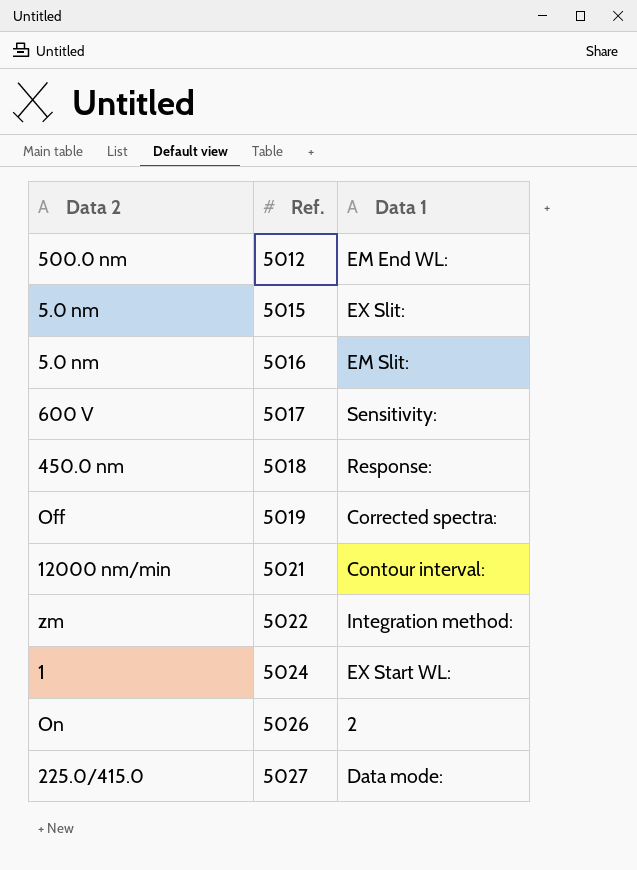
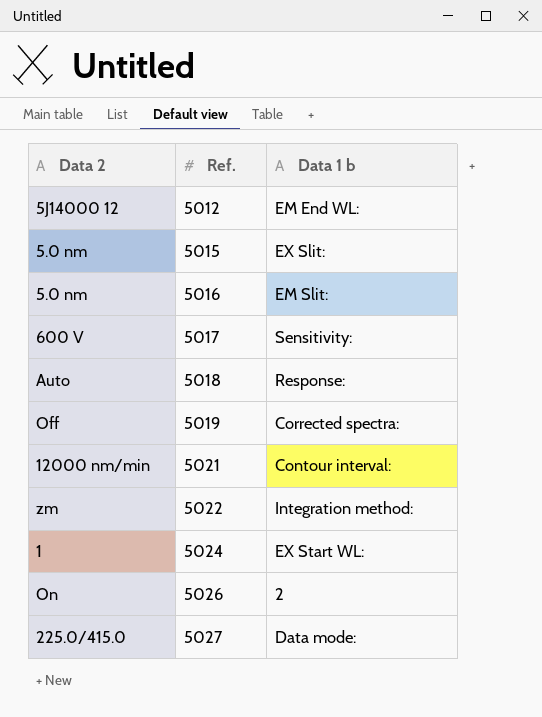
column name: Data 1 -> Data 1 b
5012 | Data 2: 500.0 nm -> 5J14000 12
5018 | Data 2: 450.0 nm -> Auto

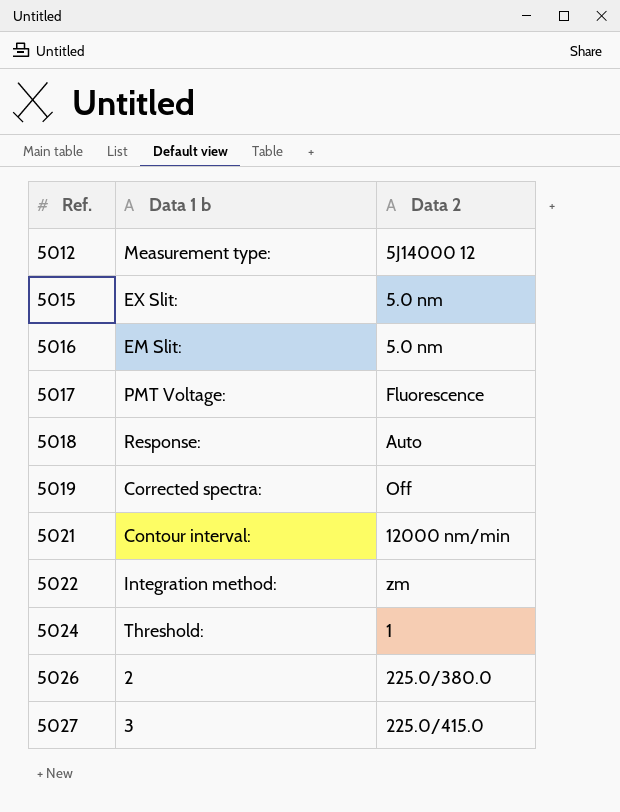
column Data 2 | position: 1 -> 3
5012 | Data 1 b: EM End WL: -> Measurement type:
5017 | Data 1 b: Sensitivity: -> PMT Voltage:
5017 | Data 2: 600 V -> Fluorescence
5024 | Data 1 b: EX Start WL: -> Threshold:
5026 | Data 2: On -> 225.0/380.0
5027 | Data 1 b: Data mode: -> 3

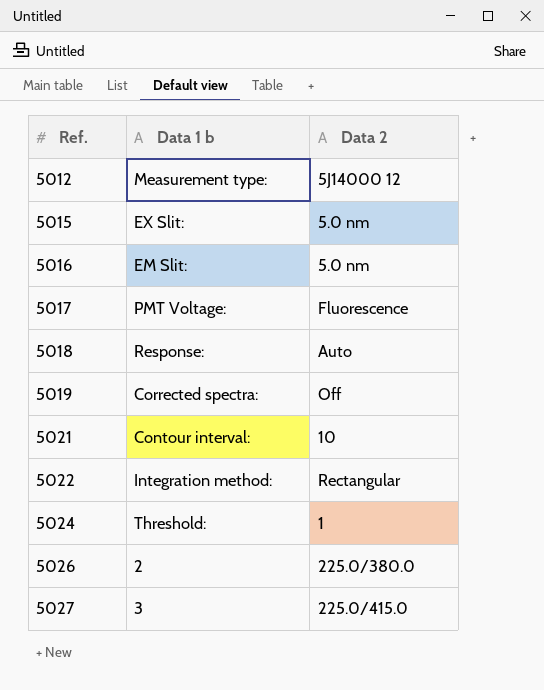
5021 | Data 2: 12000 nm/min -> 10
5022 | Data 2: zm -> Rectangular

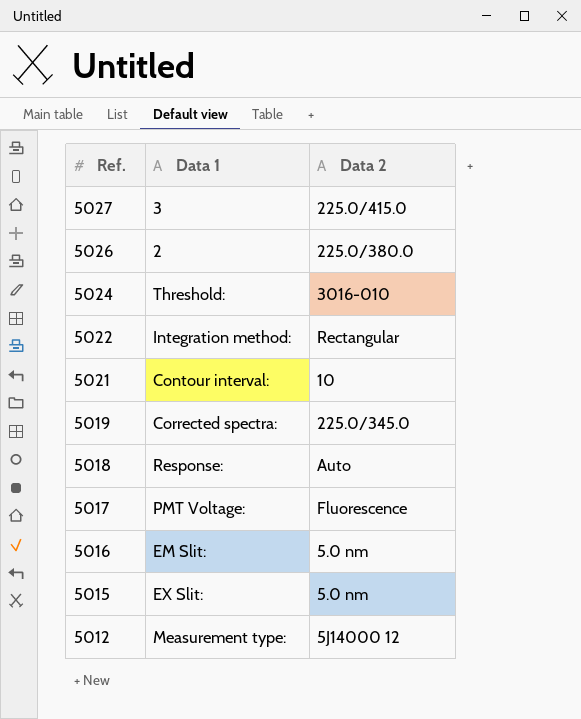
row order: Ref. ascending -> Ref. descending
column name: Data 1 b -> Data 1
5024 | Data 2: 1 -> 3016-010
5019 | Data 2: Off -> 225.0/345.0

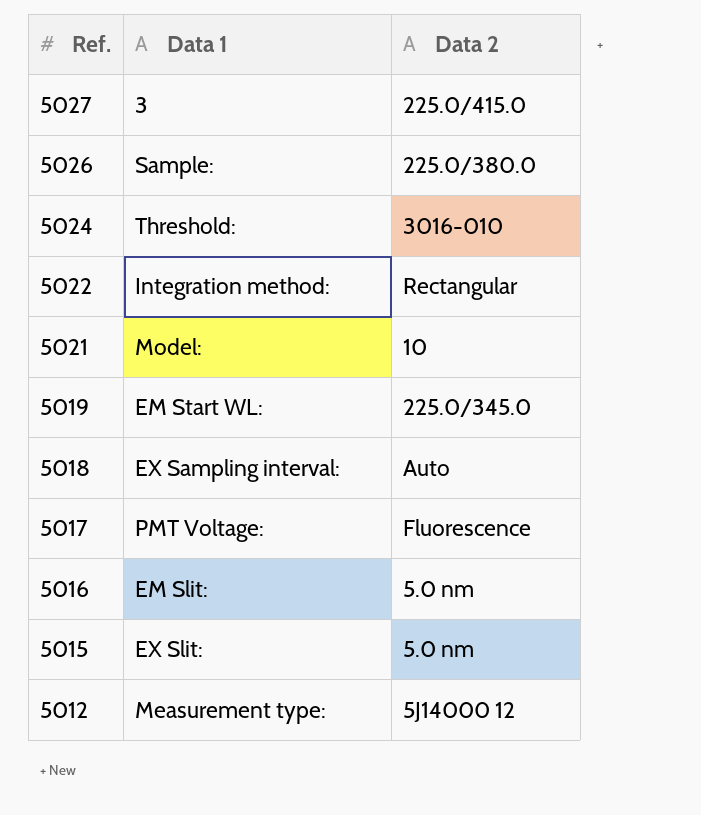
5026 | Data 1: 2 -> Sample:
5021 | Data 1: Contour interval: -> Model:
5019 | Data 1: Corrected spectra: -> EM Start WL:
5018 | Data 1: Response: -> EX Sampling interval:

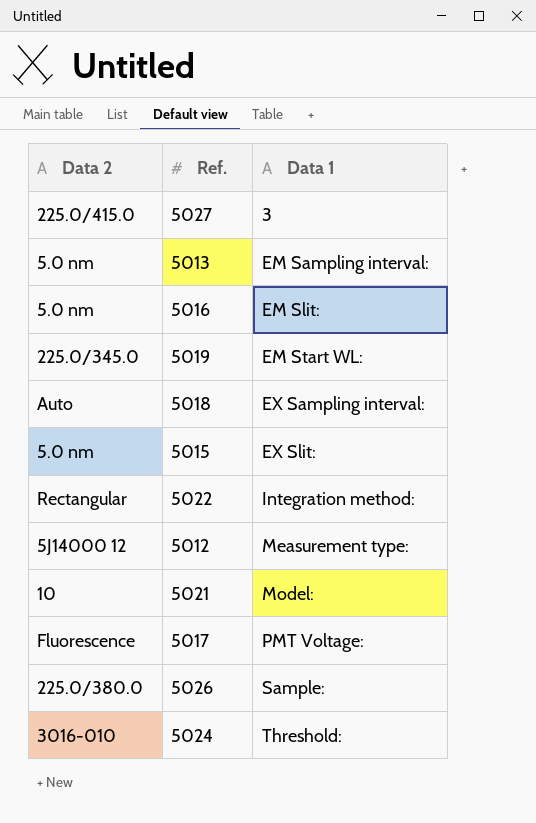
row order: Ref. descending -> Data 1 ascending
column Data 2 | position: 3 -> 1
row 5013: none -> 5.0 nm | EM Sampling interval:

